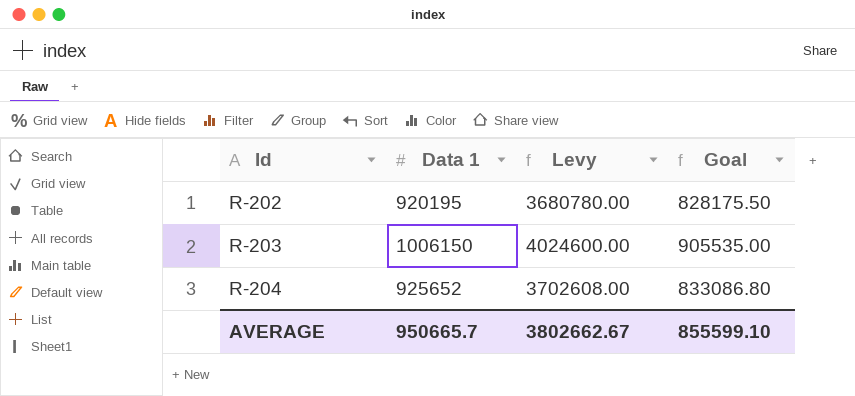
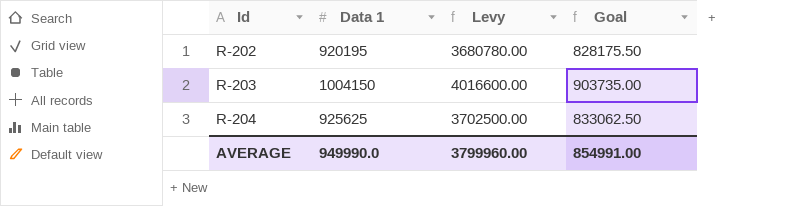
R-203 | Data 1: 1006150 -> 1004150
R-203 | Levy: 4024600.00 -> 4016600.00
R-203 | Goal: 905535.00 -> 903735.00
R-204 | Data 1: 925652 -> 925625
R-204 | Levy: 3702608.00 -> 3702500.00
R-204 | Goal: 833086.80 -> 833062.50
AVERAGE | Data 1: 950665.7 -> 949990.0
AVERAGE | Levy: 3802662.67 -> 3799960.00
AVERAGE | Goal: 855599.10 -> 854991.00

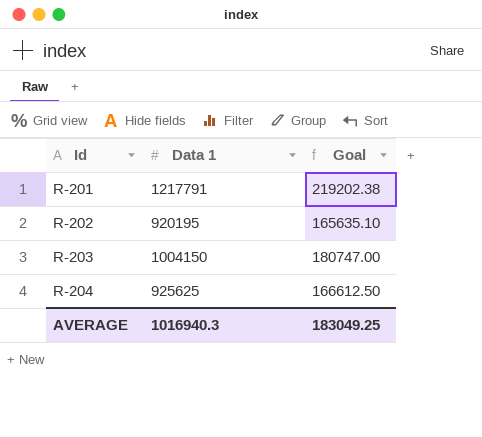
column Levy | formula: [Data 1] * 4 -> none
column Goal | formula: [Data 1] * 0.9 -> [Data 1] * 0.18
row R-201: none -> 1217791 | 219202.38
AVERAGE | Data 1: 949990.0 -> 1016940.3
AVERAGE | Goal: 854991.00 -> 183049.25

